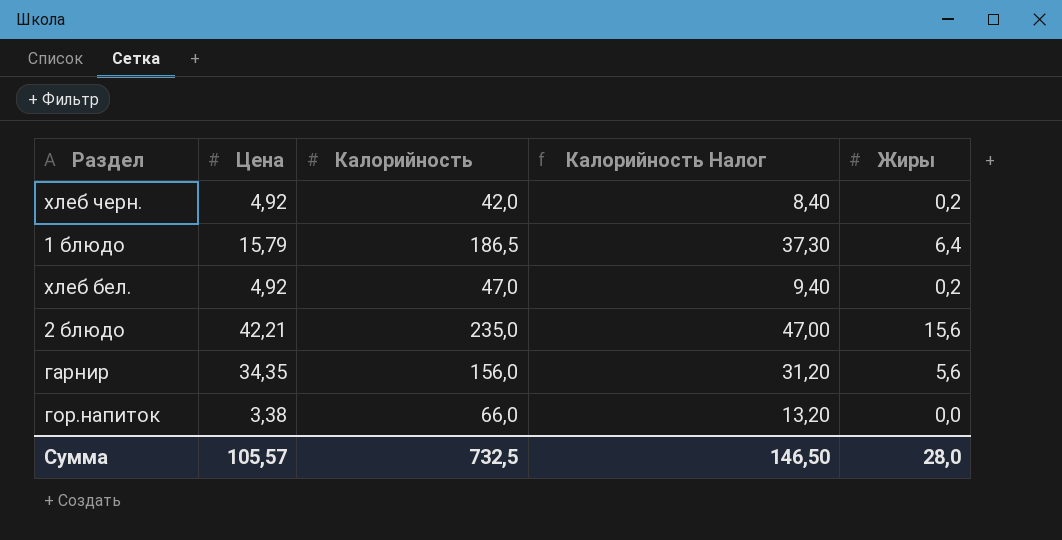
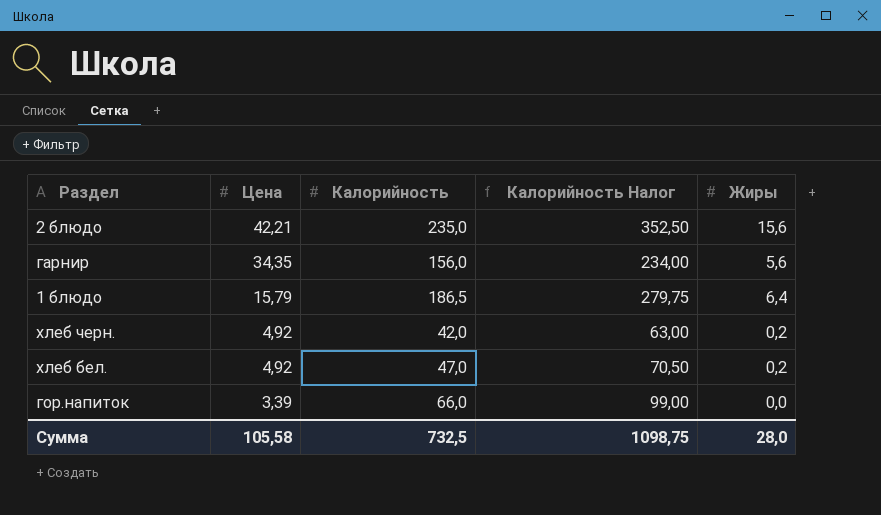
row order: none -> Цена descending
column Калорийность Налог | formula: [Калорийность] * 0,2 -> [Калорийность] * 1,5
гор.напиток | Цена: 3,38 -> 3,39
Сумма | Цена: 105,57 -> 105,58
Сумма | Калорийность Налог: 146,50 -> 1098,75

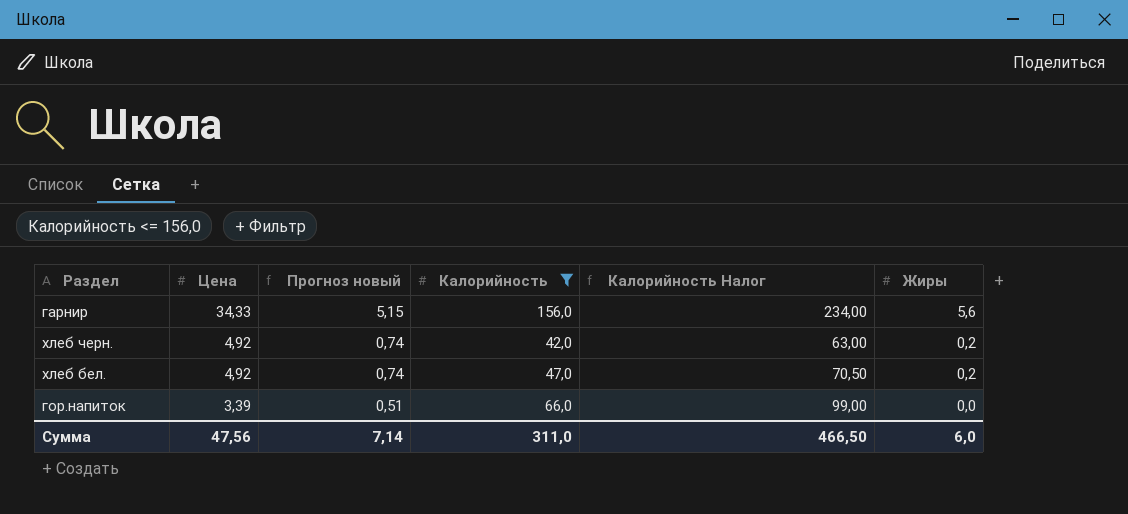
filter: none -> Калорийность <= 156,0
column Прогноз новый | formula: none -> [Цена] * 0,15
гарнир | Цена: 34,35 -> 34,33
Сумма | Цена: 105,58 -> 47,56
Сумма | Калорийность: 732,5 -> 311,0
Сумма | Калорийность Налог: 1098,75 -> 466,50
Сумма | Жиры: 28,0 -> 6,0

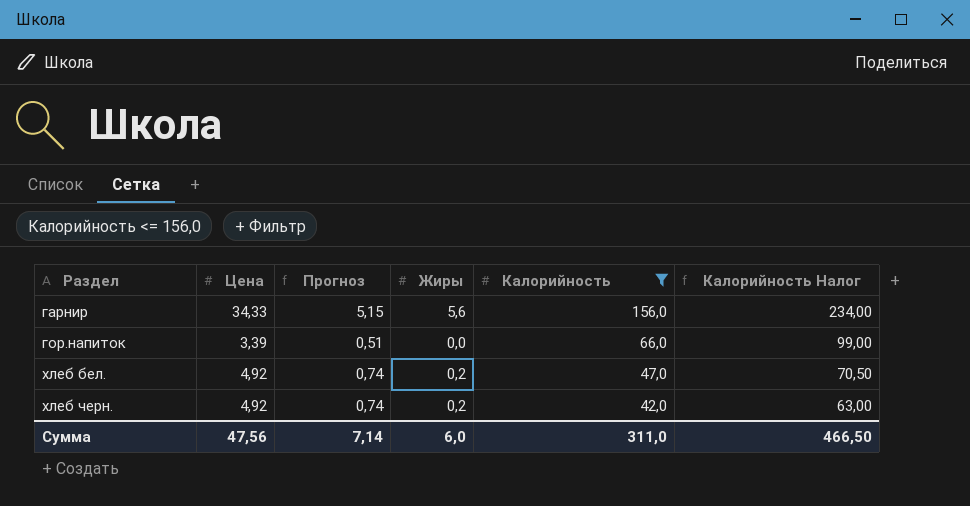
row order: Цена descending -> Раздел ascending
column name: Прогноз новый -> Прогноз
column Жиры | position: 6 -> 4

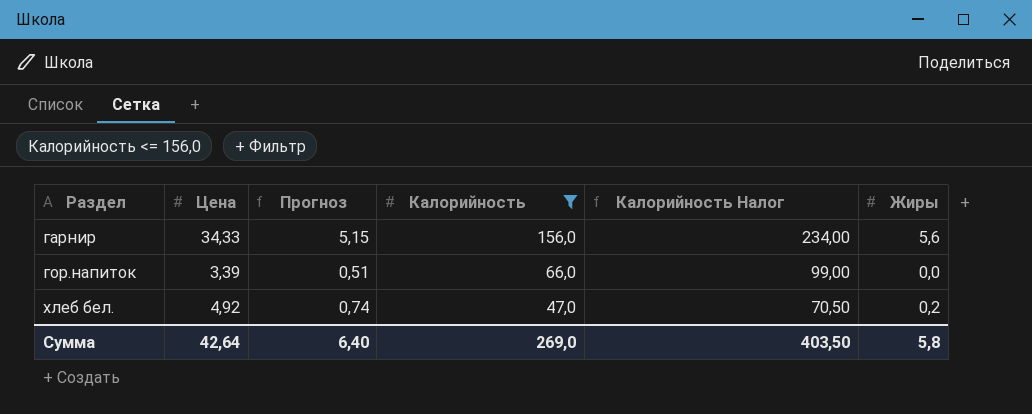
column Жиры | position: 4 -> 6
row хлеб черн.: 4,92 | 0,74 | 0,2 | 42,0 | 63,00 -> none
Сумма | Цена: 47,56 -> 42,64
Сумма | Прогноз: 7,14 -> 6,40
Сумма | Калорийность: 311,0 -> 269,0
Сумма | Калорийность Налог: 466,50 -> 403,50
Сумма | Жиры: 6,0 -> 5,8

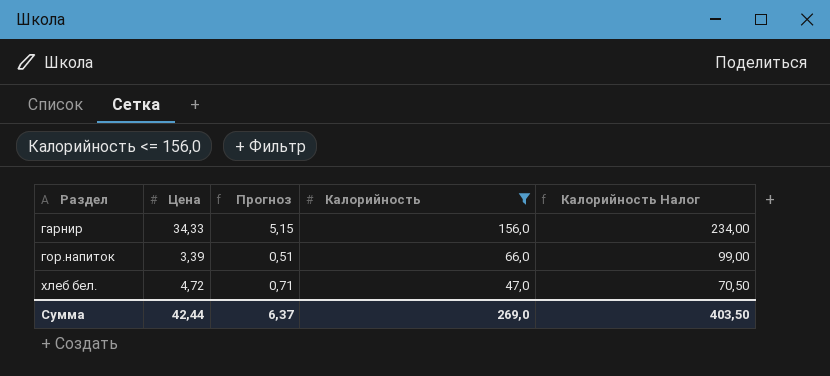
column Жиры | position: 6 -> none
хлеб бел. | Цена: 4,92 -> 4,72
хлеб бел. | Прогноз: 0,74 -> 0,71
Сумма | Цена: 42,64 -> 42,44
Сумма | Прогноз: 6,40 -> 6,37

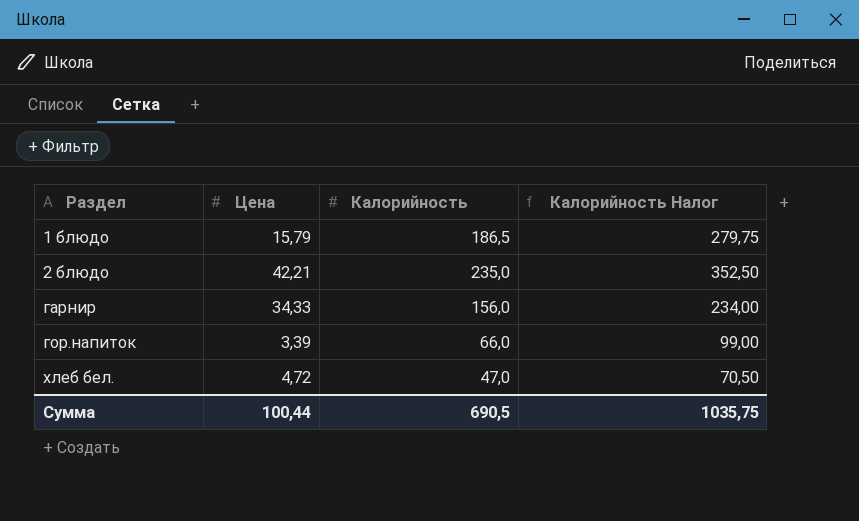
filter: Калорийность <= 156,0 -> none
column Прогноз | formula: [Цена] * 0,15 -> none
Сумма | Цена: 42,44 -> 100,44
Сумма | Калорийность: 269,0 -> 690,5
Сумма | Калорийность Налог: 403,50 -> 1035,75

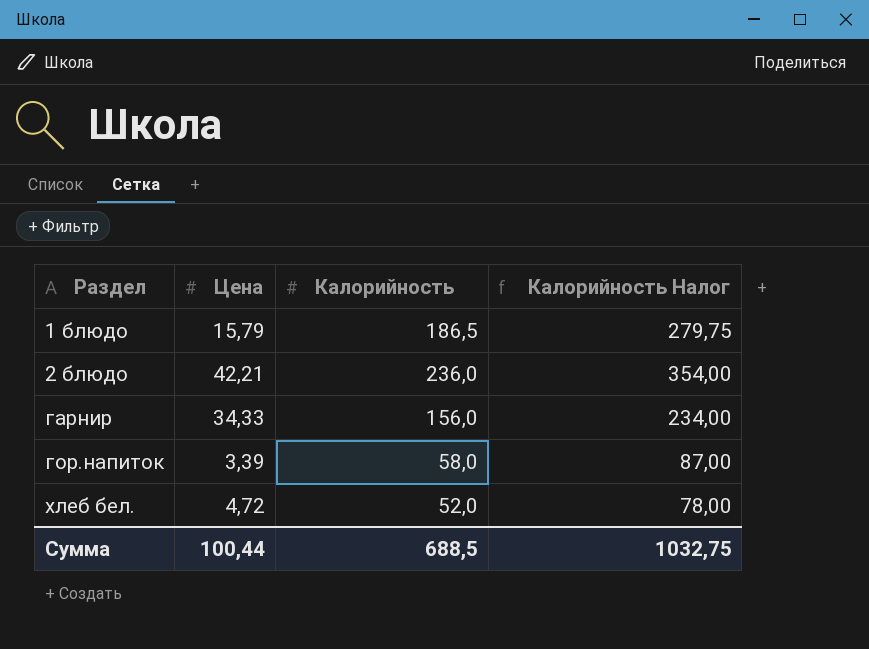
2 блюдо | Калорийность: 235,0 -> 236,0
2 блюдо | Калорийность Налог: 352,50 -> 354,00
гор.напиток | Калорийность: 66,0 -> 58,0
гор.напиток | Калорийность Налог: 99,00 -> 87,00
хлеб бел. | Калорийность: 47,0 -> 52,0
хлеб бел. | Калорийность Налог: 70,50 -> 78,00
Сумма | Калорийность: 690,5 -> 688,5
Сумма | Калорийность Налог: 1035,75 -> 1032,75

